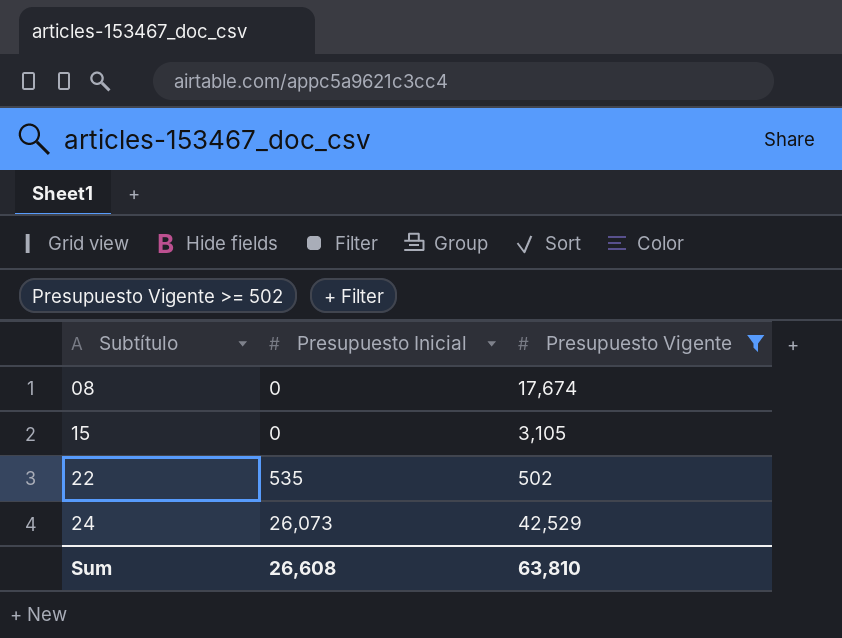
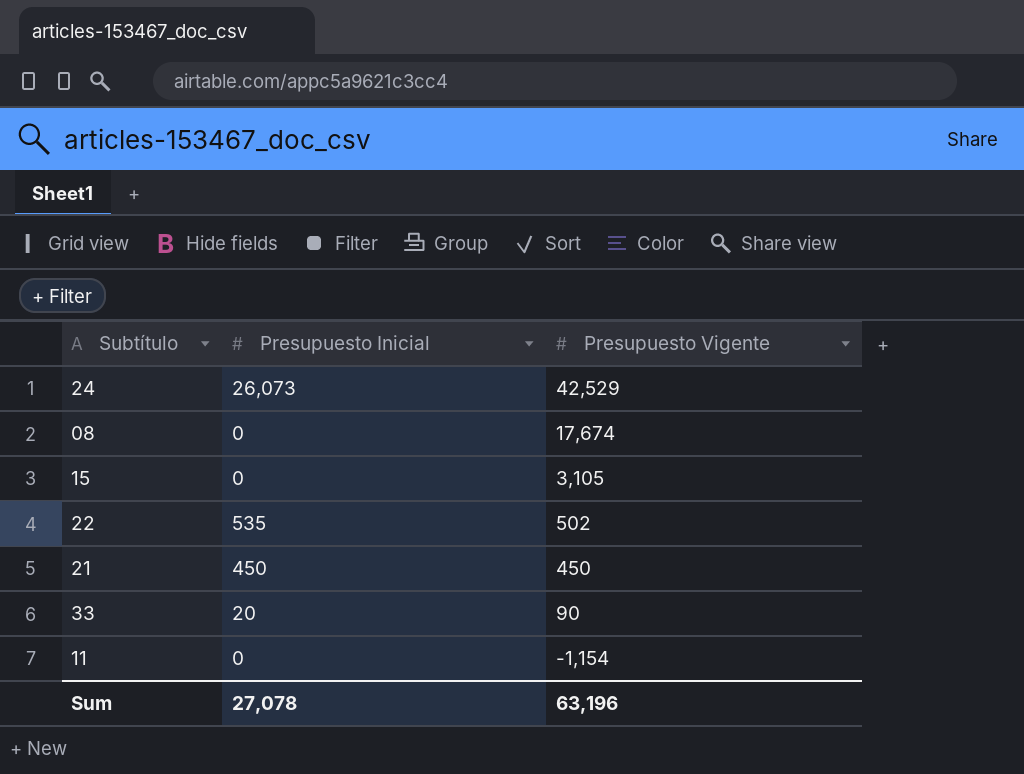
filter: Presupuesto Vigente >= 502 -> none
row order: Subtítulo ascending -> Presupuesto Vigente descending
Sum | Presupuesto Inicial: 26,608 -> 27,078
Sum | Presupuesto Vigente: 63,810 -> 63,196

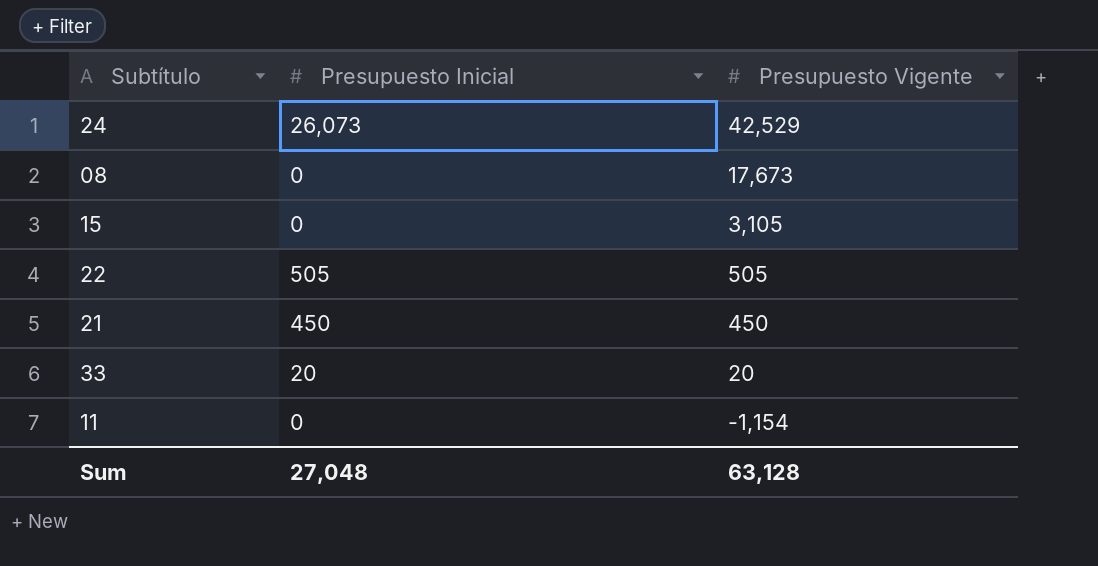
08 | Presupuesto Vigente: 17,674 -> 17,673
22 | Presupuesto Inicial: 535 -> 505
22 | Presupuesto Vigente: 502 -> 505
33 | Presupuesto Vigente: 90 -> 20
Sum | Presupuesto Inicial: 27,078 -> 27,048
Sum | Presupuesto Vigente: 63,196 -> 63,128

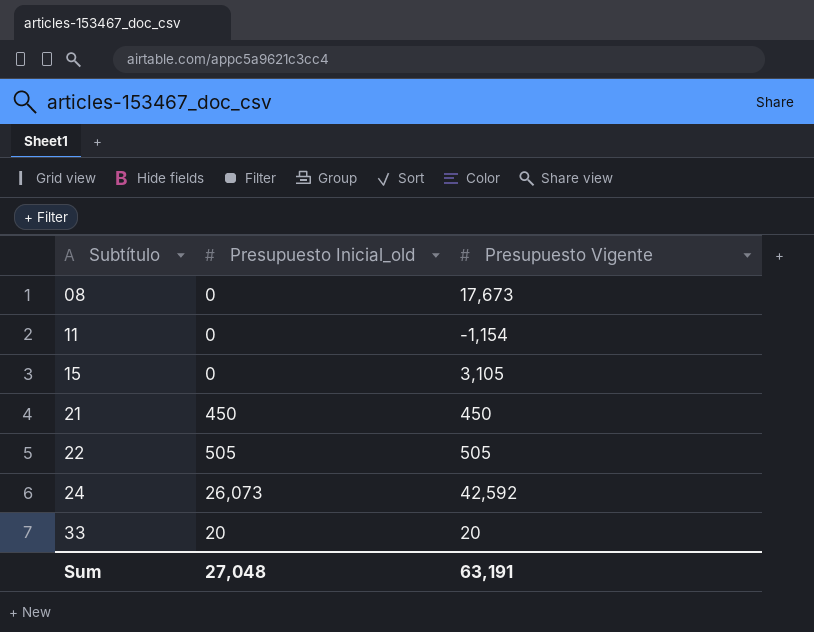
row order: Presupuesto Vigente descending -> Subtítulo ascending
column name: Presupuesto Inicial -> Presupuesto Inicial_old
24 | Presupuesto Vigente: 42,529 -> 42,592
Sum | Presupuesto Vigente: 63,128 -> 63,191

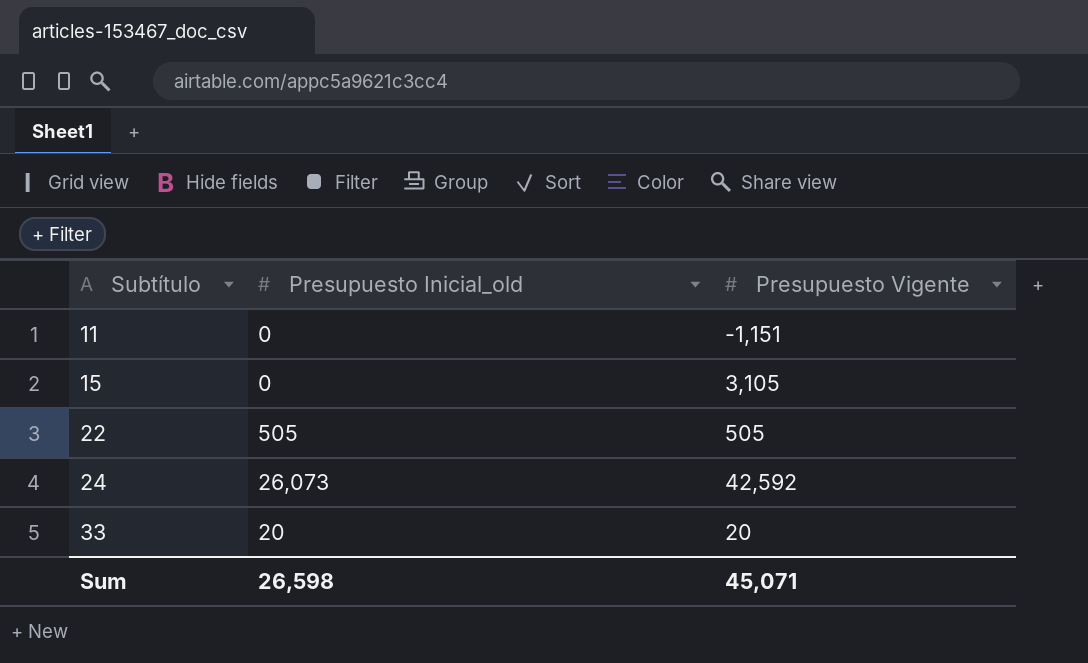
row 08: 0 | 17,673 -> none
row 21: 450 | 450 -> none
11 | Presupuesto Vigente: -1,154 -> -1,151
Sum | Presupuesto Inicial_old: 27,048 -> 26,598
Sum | Presupuesto Vigente: 63,191 -> 45,071

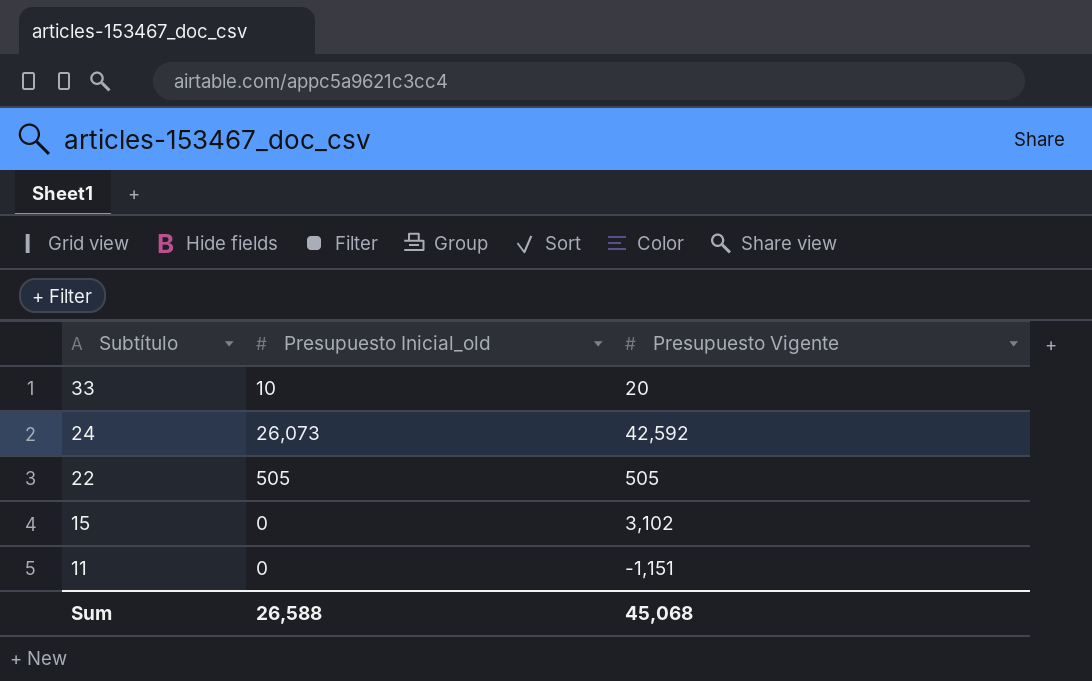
row order: Subtítulo ascending -> Subtítulo descending
33 | Presupuesto Inicial_old: 20 -> 10
15 | Presupuesto Vigente: 3,105 -> 3,102
Sum | Presupuesto Inicial_old: 26,598 -> 26,588
Sum | Presupuesto Vigente: 45,071 -> 45,068

